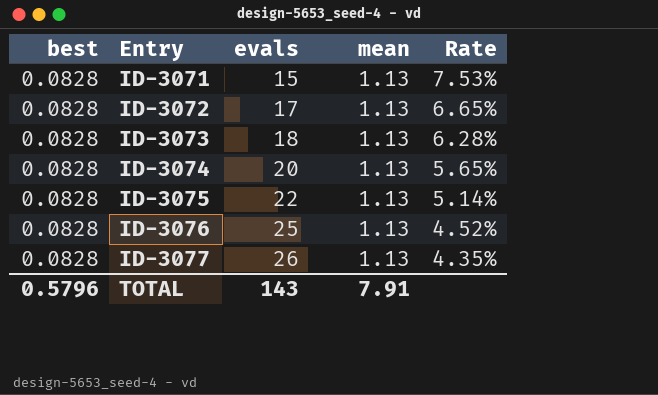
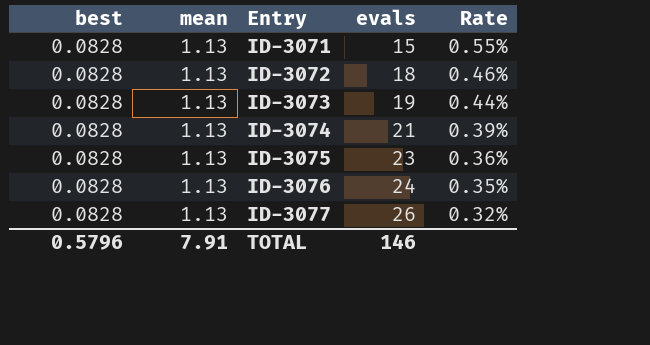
column mean | position: 4 -> 2
column Rate | formula: [mean] / [evals] -> [best] / [evals]
ID-3072 | evals: 17 -> 18
ID-3073 | evals: 18 -> 19
ID-3074 | evals: 20 -> 21
ID-3075 | evals: 22 -> 23
ID-3076 | evals: 25 -> 24
TOTAL | evals: 143 -> 146

